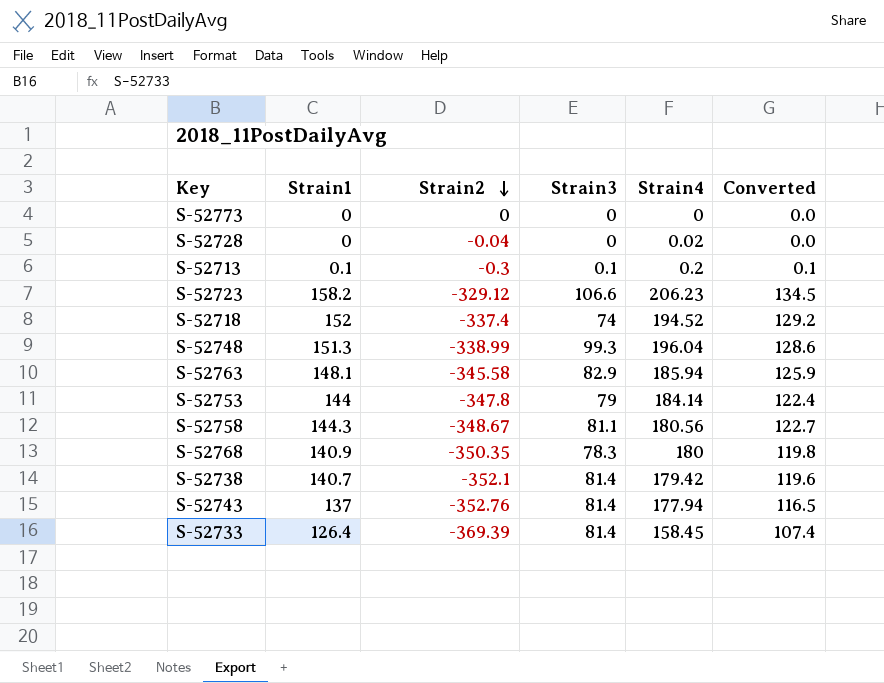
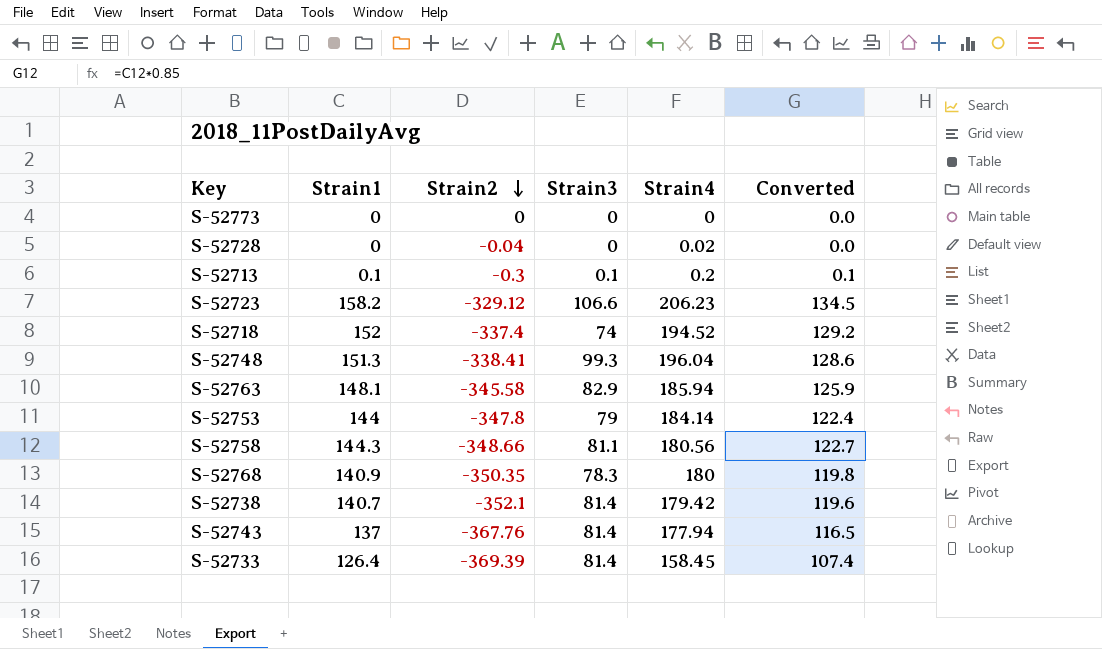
S-52748 | Strain2: -338.99 -> -338.41
S-52758 | Strain2: -348.67 -> -348.66
S-52743 | Strain2: -352.76 -> -367.76

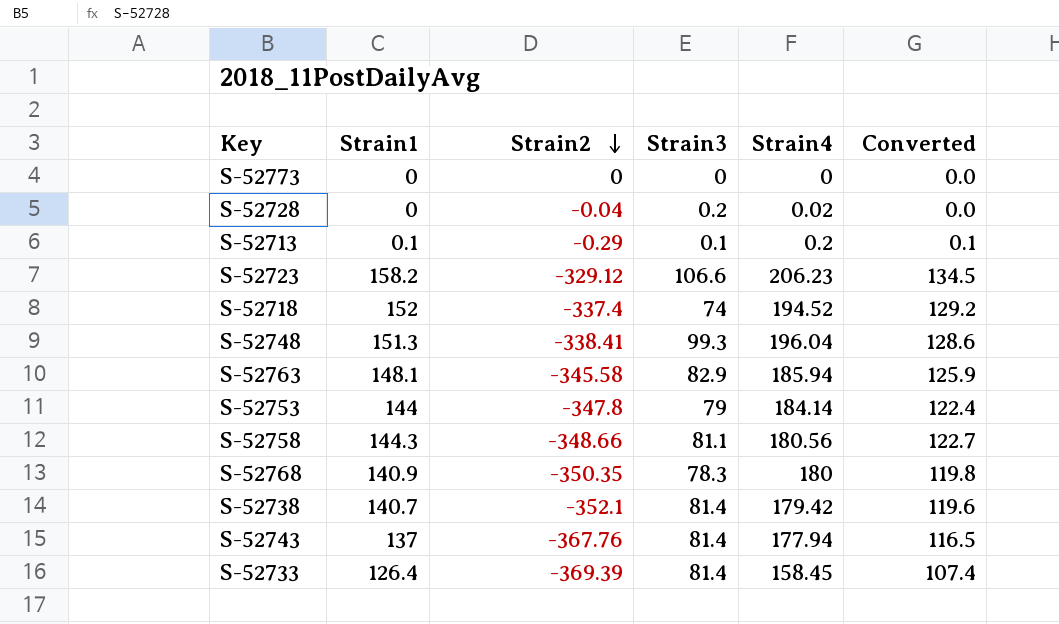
S-52728 | Strain3: 0 -> 0.2
S-52713 | Strain2: -0.3 -> -0.29

